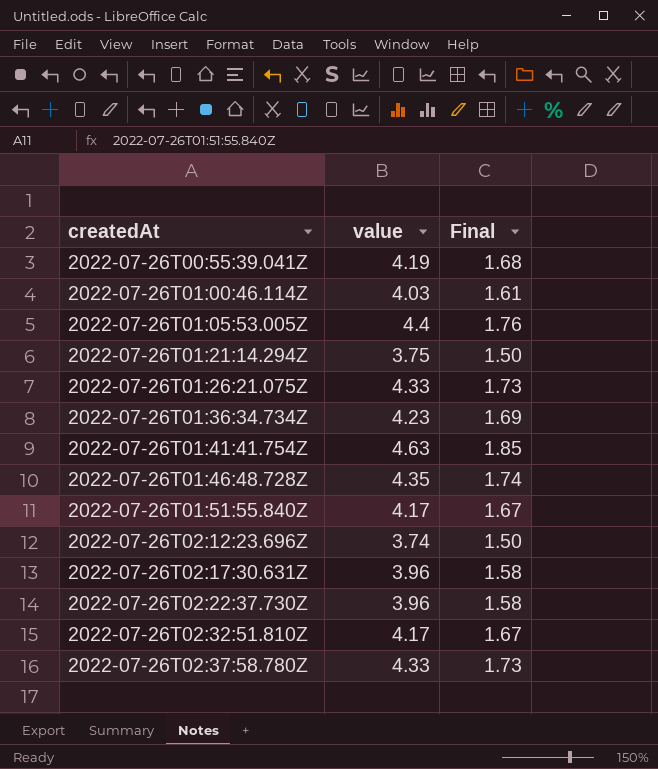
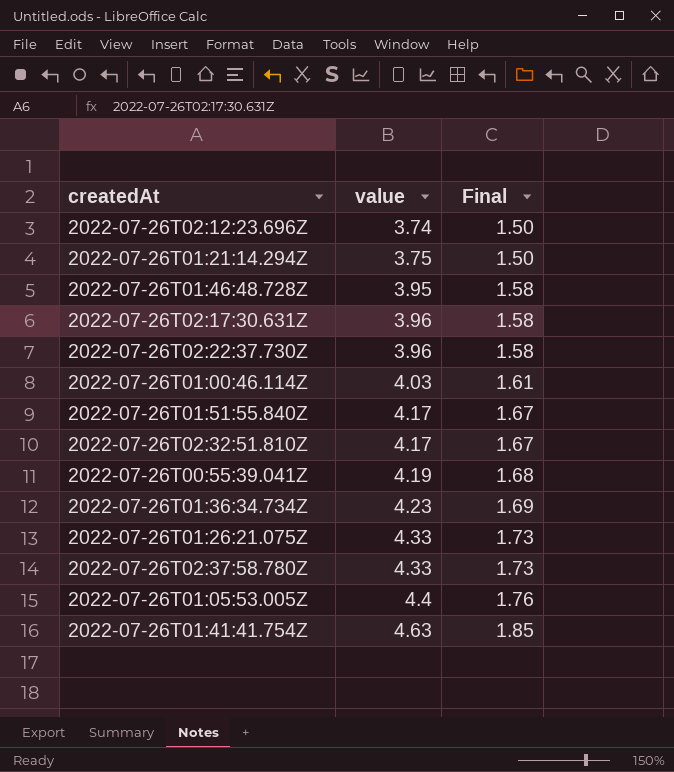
row order: createdAt ascending -> value ascending
2022-07-26T01:46:48.728Z | value: 4.35 -> 3.95
2022-07-26T01:46:48.728Z | Final: 1.74 -> 1.58

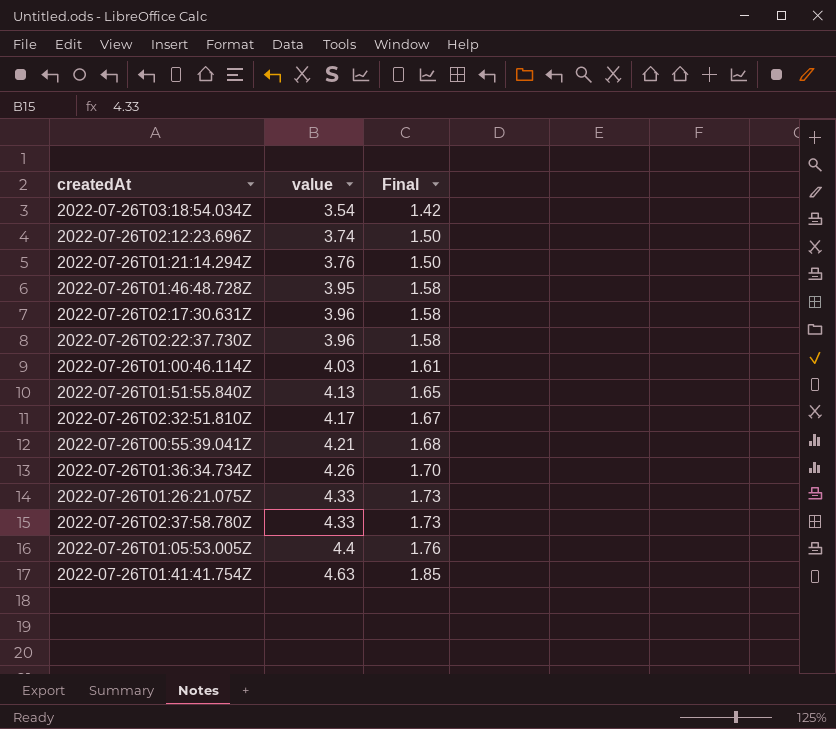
row 2022-07-26T03:18:54.034Z: none -> 3.54 | 1.42
2022-07-26T01:21:14.294Z | value: 3.75 -> 3.76
2022-07-26T01:51:55.840Z | value: 4.17 -> 4.13
2022-07-26T01:51:55.840Z | Final: 1.67 -> 1.65
2022-07-26T00:55:39.041Z | value: 4.19 -> 4.21
2022-07-26T01:36:34.734Z | value: 4.23 -> 4.26
2022-07-26T01:36:34.734Z | Final: 1.69 -> 1.70

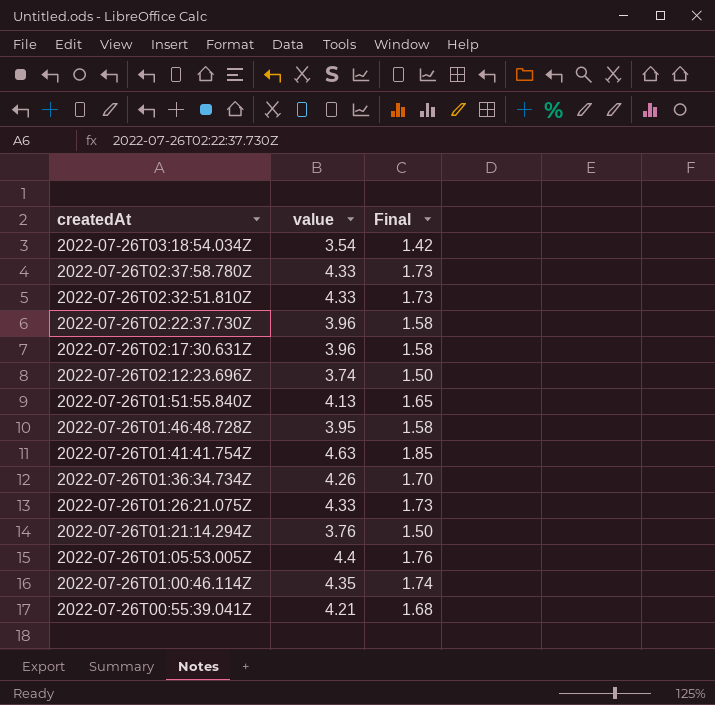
row order: value ascending -> createdAt descending
2022-07-26T02:32:51.810Z | value: 4.17 -> 4.33
2022-07-26T02:32:51.810Z | Final: 1.67 -> 1.73
2022-07-26T01:00:46.114Z | value: 4.03 -> 4.35
2022-07-26T01:00:46.114Z | Final: 1.61 -> 1.74

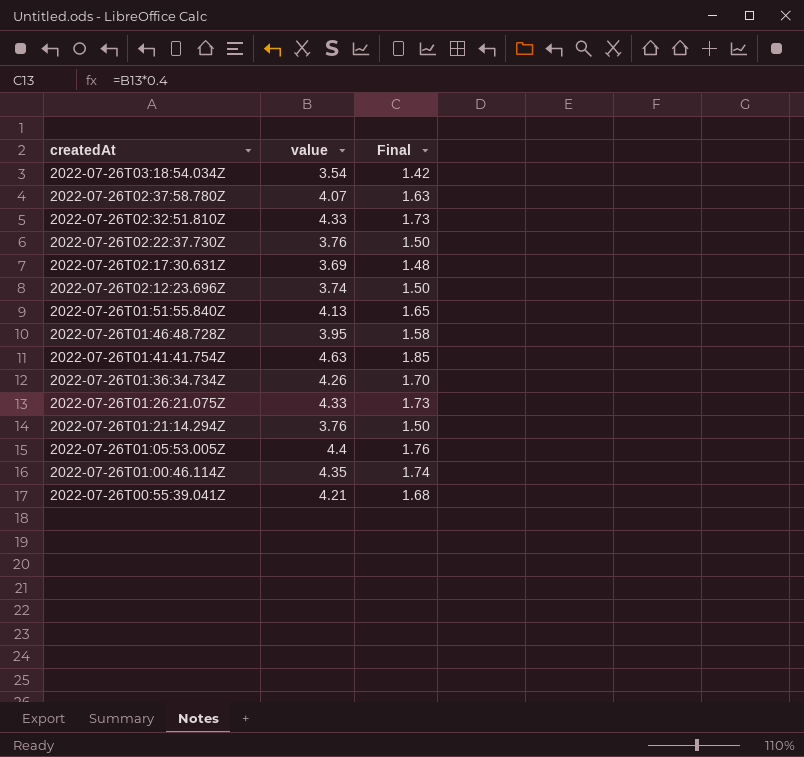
2022-07-26T02:37:58.780Z | value: 4.33 -> 4.07
2022-07-26T02:37:58.780Z | Final: 1.73 -> 1.63
2022-07-26T02:22:37.730Z | value: 3.96 -> 3.76
2022-07-26T02:22:37.730Z | Final: 1.58 -> 1.50
2022-07-26T02:17:30.631Z | value: 3.96 -> 3.69
2022-07-26T02:17:30.631Z | Final: 1.58 -> 1.48

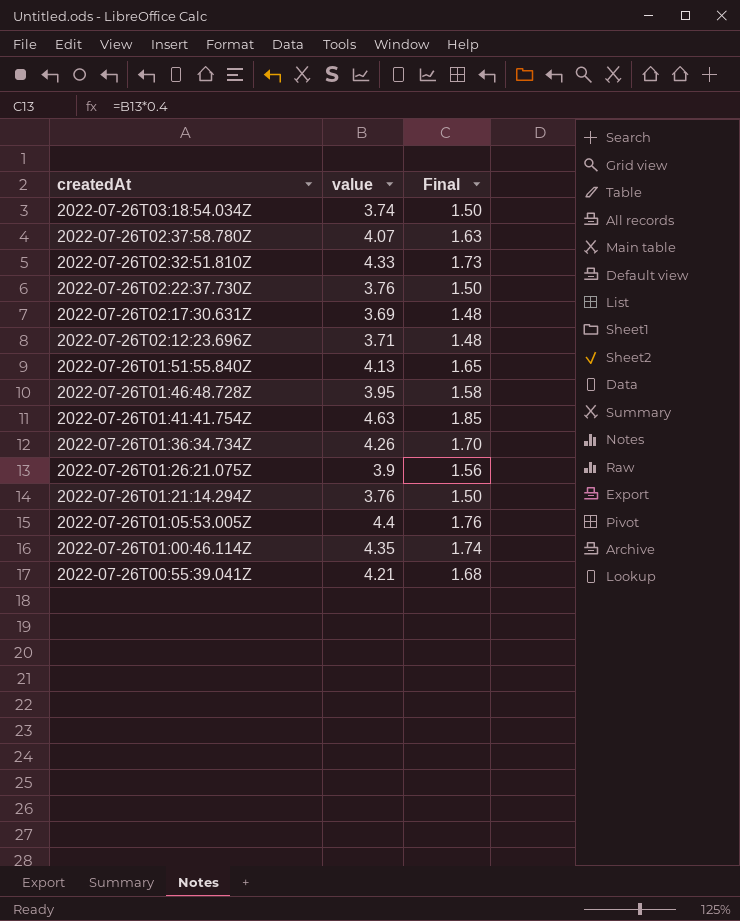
2022-07-26T03:18:54.034Z | value: 3.54 -> 3.74
2022-07-26T03:18:54.034Z | Final: 1.42 -> 1.50
2022-07-26T02:12:23.696Z | value: 3.74 -> 3.71
2022-07-26T02:12:23.696Z | Final: 1.50 -> 1.48
2022-07-26T01:26:21.075Z | value: 4.33 -> 3.9
2022-07-26T01:26:21.075Z | Final: 1.73 -> 1.56

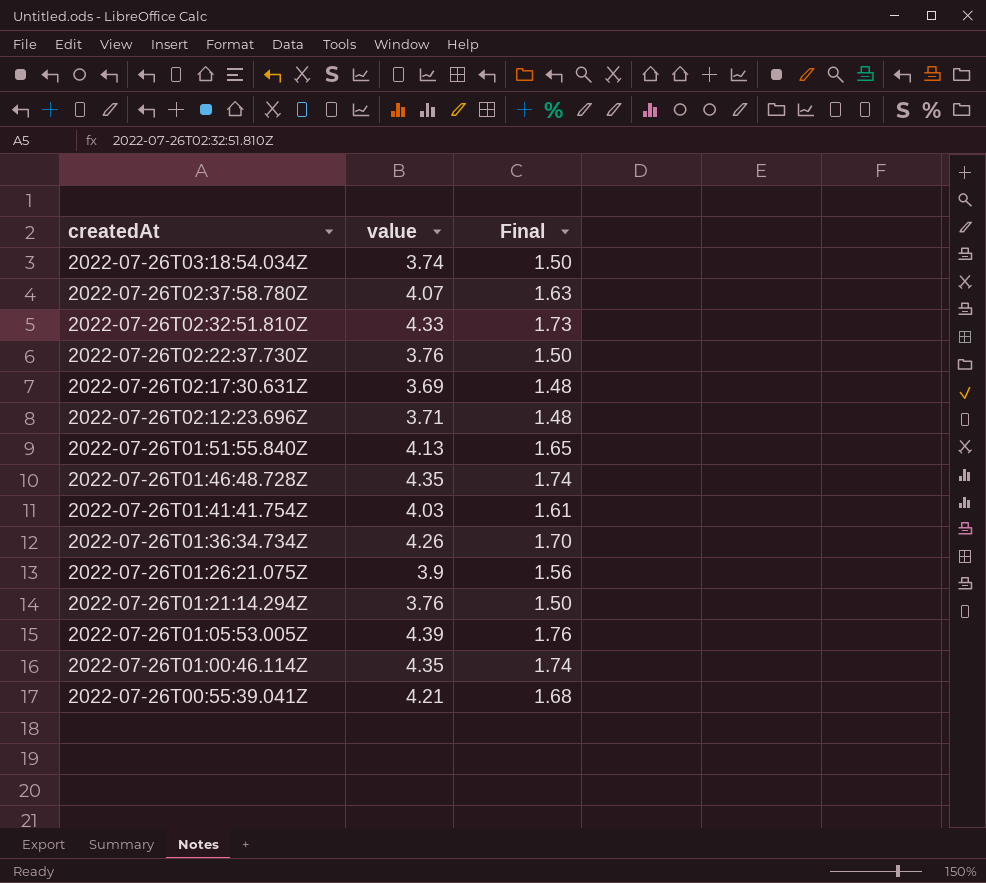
2022-07-26T01:46:48.728Z | value: 3.95 -> 4.35
2022-07-26T01:46:48.728Z | Final: 1.58 -> 1.74
2022-07-26T01:41:41.754Z | value: 4.63 -> 4.03
2022-07-26T01:41:41.754Z | Final: 1.85 -> 1.61
2022-07-26T01:05:53.005Z | value: 4.4 -> 4.39

